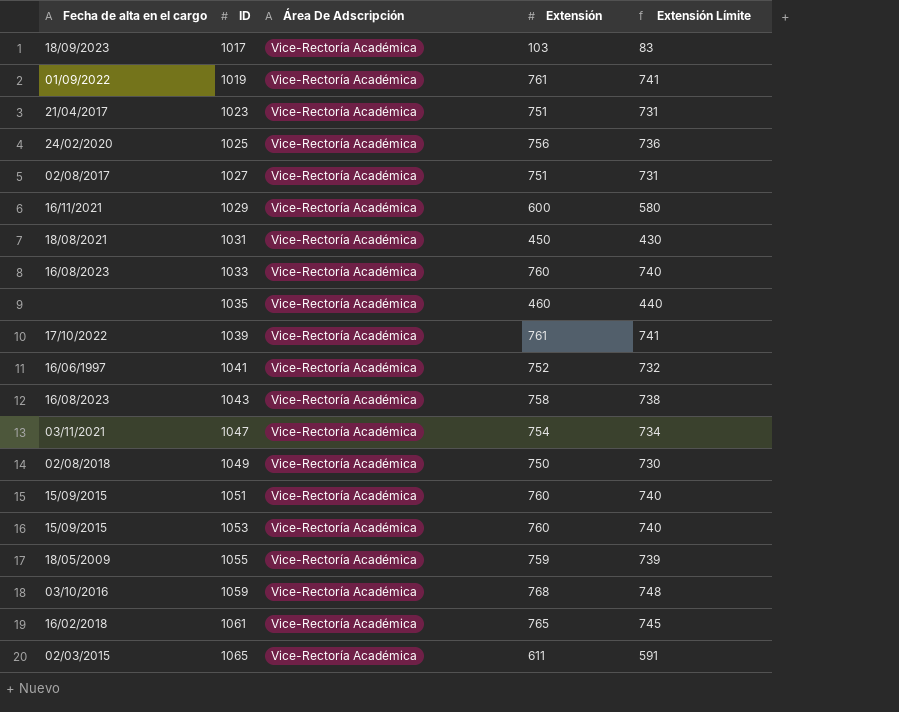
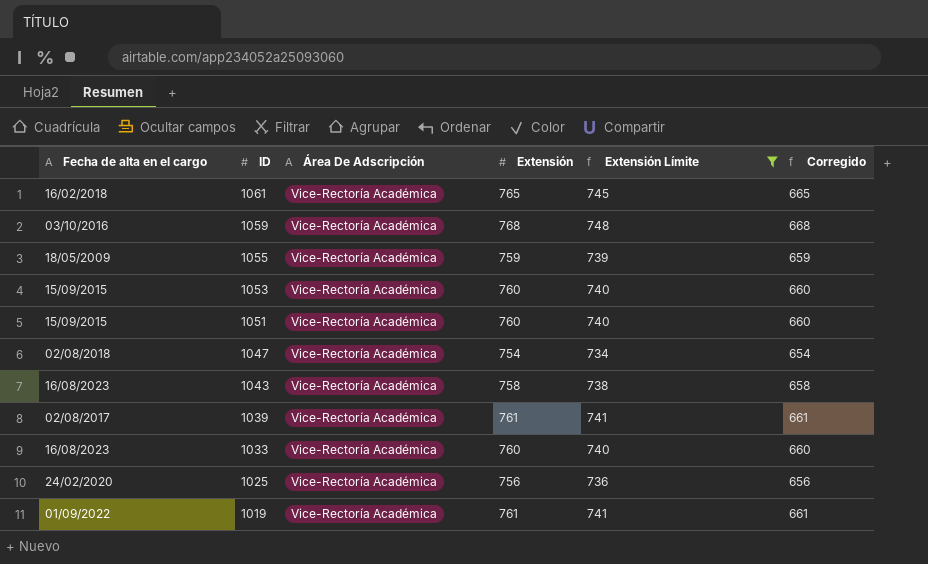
filter: none -> Extensión Límite >= 734
row order: ID ascending -> ID descending
column Corregido | formula: none -> [Extensión] - 100
1047 | Fecha de alta en el cargo: 03/11/2021 -> 02/08/2018
1039 | Fecha de alta en el cargo: 17/10/2022 -> 02/08/2017

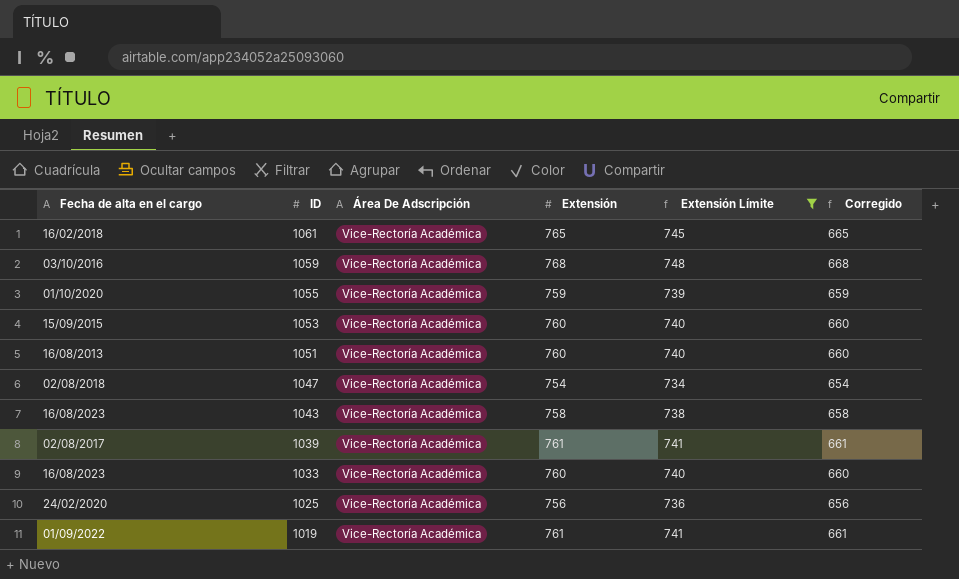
1055 | Fecha de alta en el cargo: 18/05/2009 -> 01/10/2020
1051 | Fecha de alta en el cargo: 15/09/2015 -> 16/08/2013

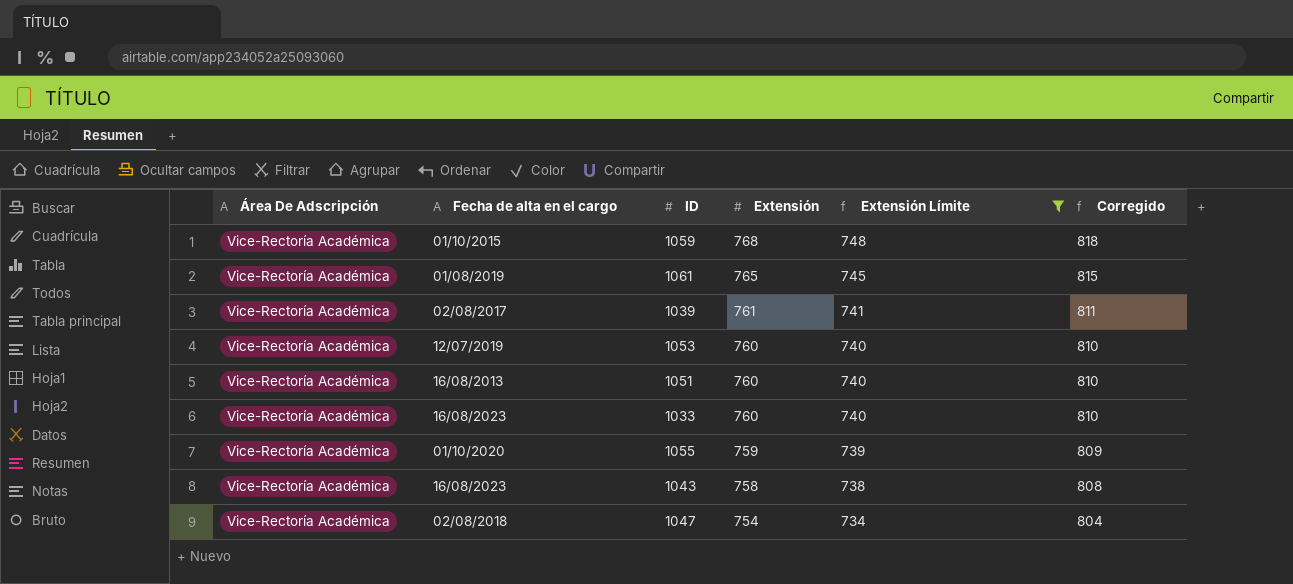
row order: ID descending -> Extensión descending
column Área De Adscripción | position: 3 -> 1
column Corregido | formula: [Extensión] - 100 -> [Extensión] + 50
row 1025: 24/02/2020 | Vice-Rectoría Académica | 756 | 736 | 656 -> none
row 1019: 01/09/2022 | Vice-Rectoría Académica | 761 | 741 | 661 -> none
1059 | Fecha de alta en el cargo: 03/10/2016 -> 01/10/2015
1061 | Fecha de alta en el cargo: 16/02/2018 -> 01/08/2019
1053 | Fecha de alta en el cargo: 15/09/2015 -> 12/07/2019

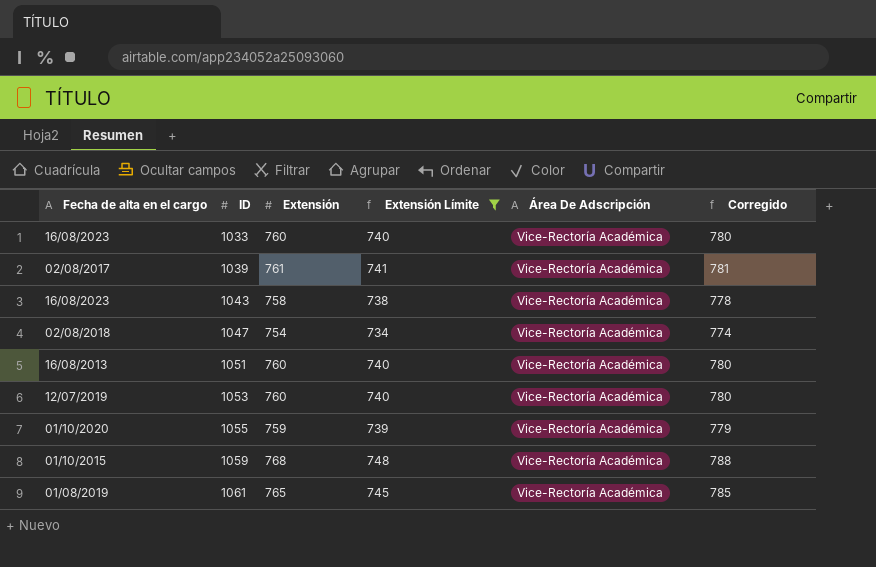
row order: Extensión descending -> ID ascending
column Área De Adscripción | position: 1 -> 5
column Corregido | formula: [Extensión] + 50 -> [Extensión] + 20

